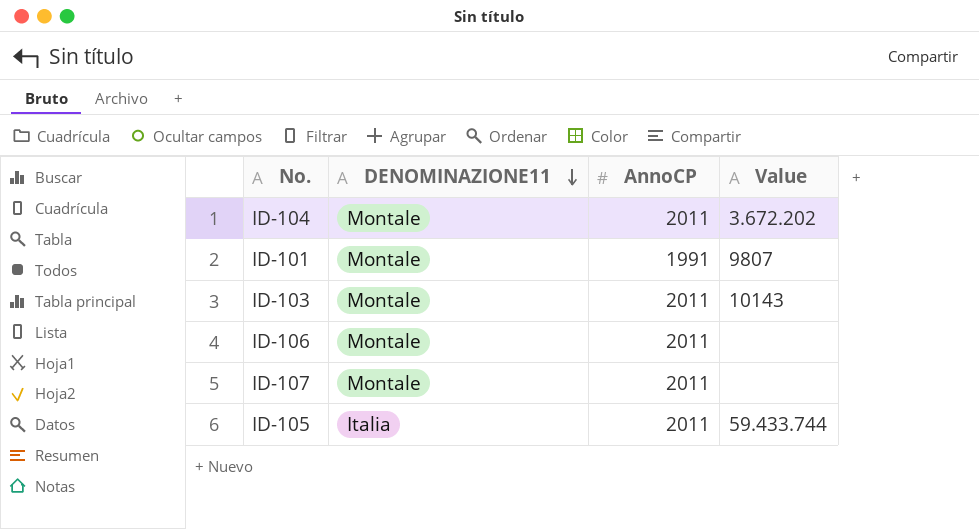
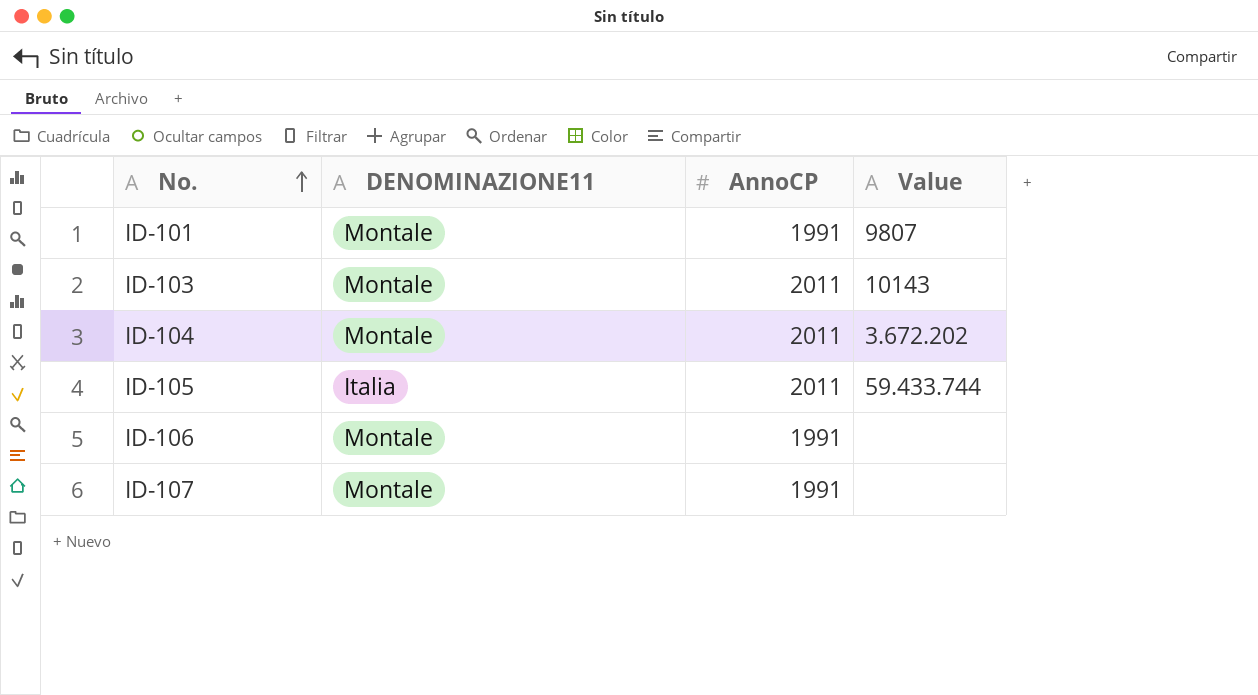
row order: DENOMINAZIONE11 descending -> No. ascending
ID-106 | AnnoCP: 2011 -> 1991
ID-107 | AnnoCP: 2011 -> 1991

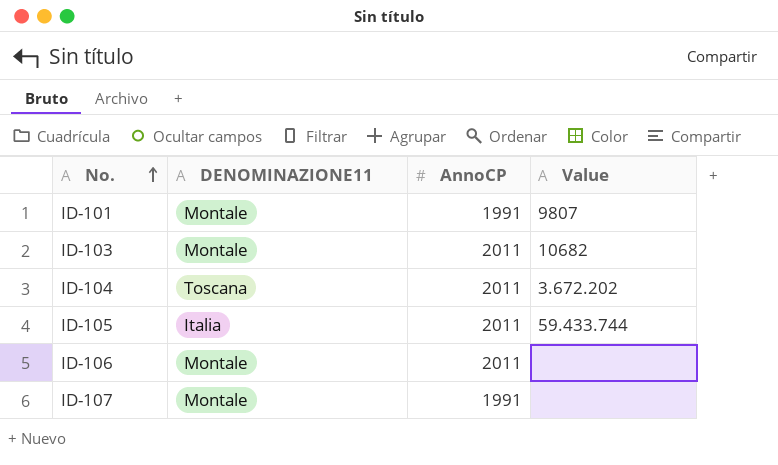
ID-103 | Value: 10143 -> 10682
ID-104 | DENOMINAZIONE11: Montale -> Toscana
ID-106 | AnnoCP: 1991 -> 2011

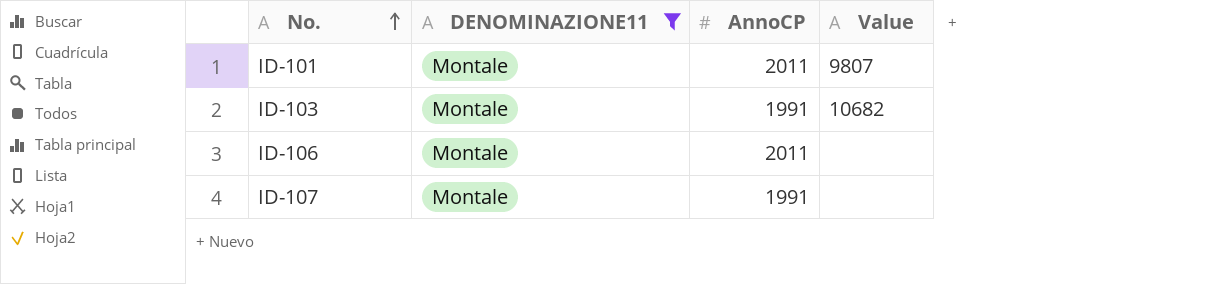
filter: none -> DENOMINAZIONE11 = Montale
ID-101 | AnnoCP: 1991 -> 2011
ID-103 | AnnoCP: 2011 -> 1991

